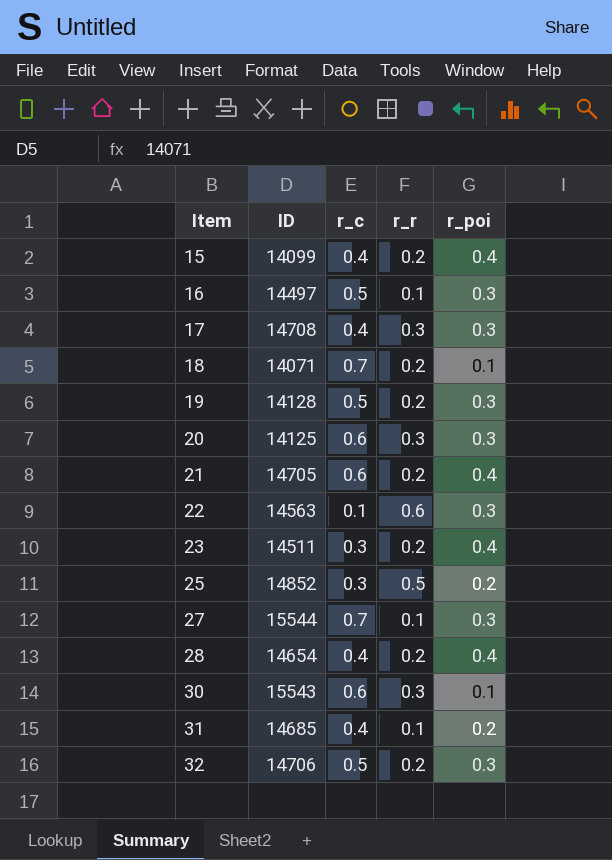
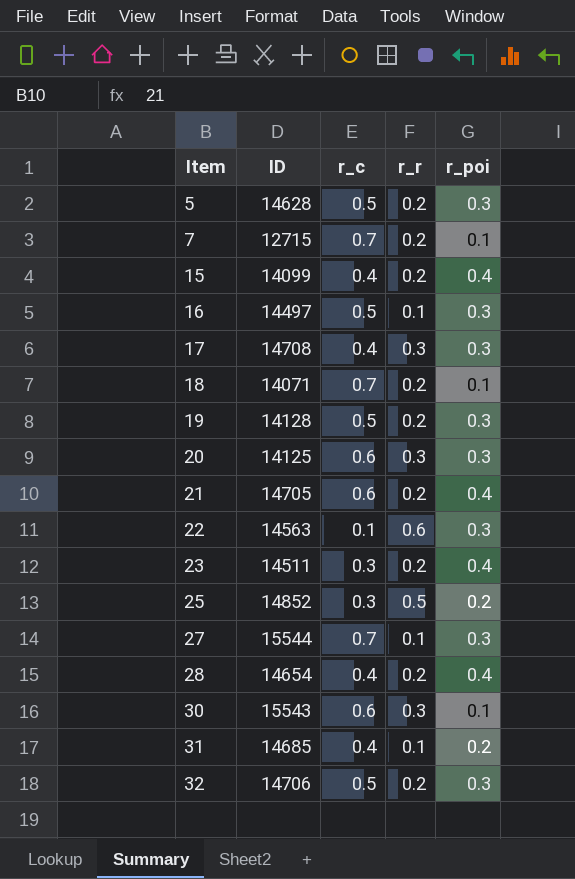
row 5: none -> 14628 | 0.5 | 0.2 | 0.3
row 7: none -> 12715 | 0.7 | 0.2 | 0.1

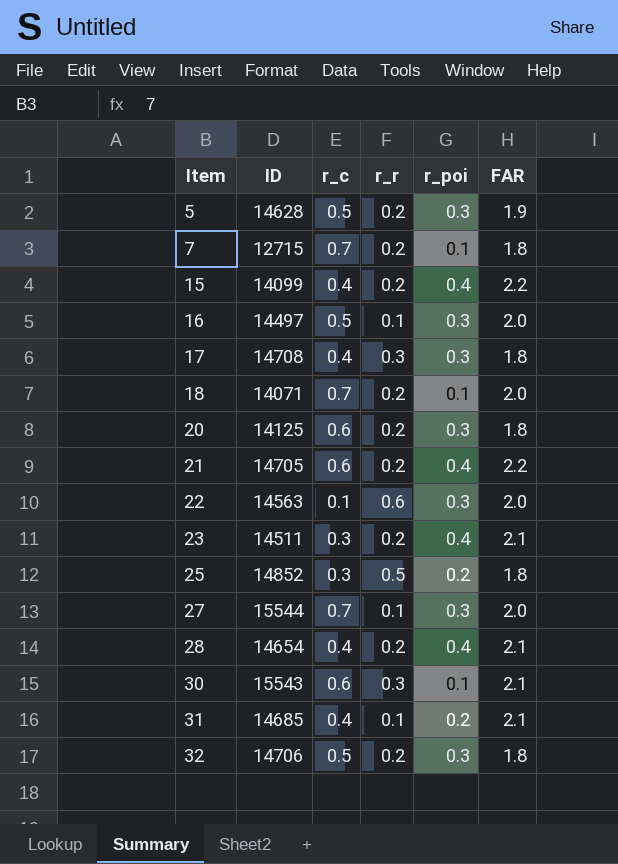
column FAR | position: none -> 6
row 19: 14128 | 0.5 | 0.2 | 0.3 -> none
20 | r_r: 0.3 -> 0.2

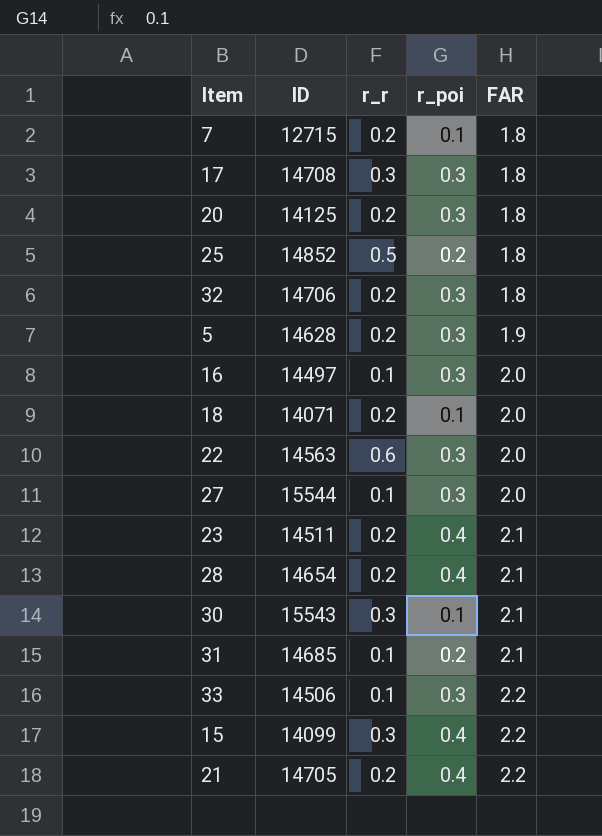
row order: Item ascending -> FAR ascending
column r_c | position: 3 -> none
row 33: none -> 14506 | 0.1 | 0.3 | 2.2
15 | r_r: 0.2 -> 0.3

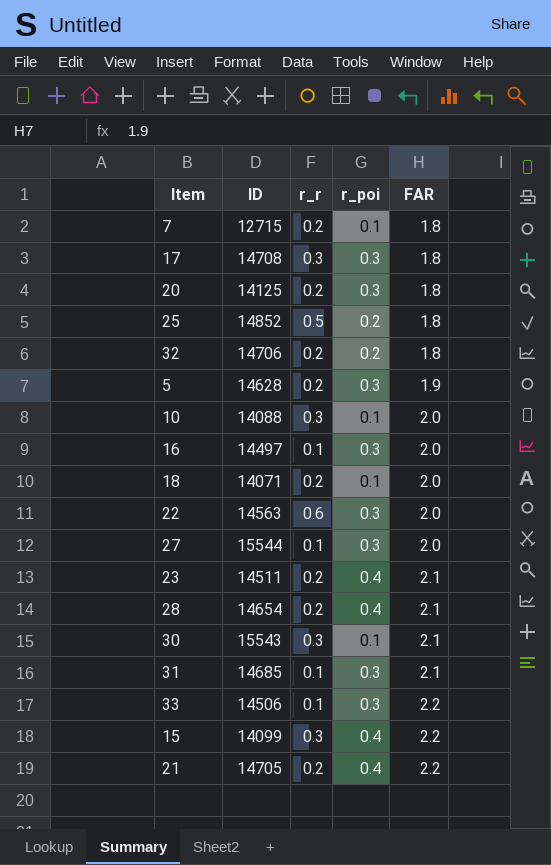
32 | r_poi: 0.3 -> 0.2
row 10: none -> 14088 | 0.3 | 0.1 | 2.0
31 | r_poi: 0.2 -> 0.3

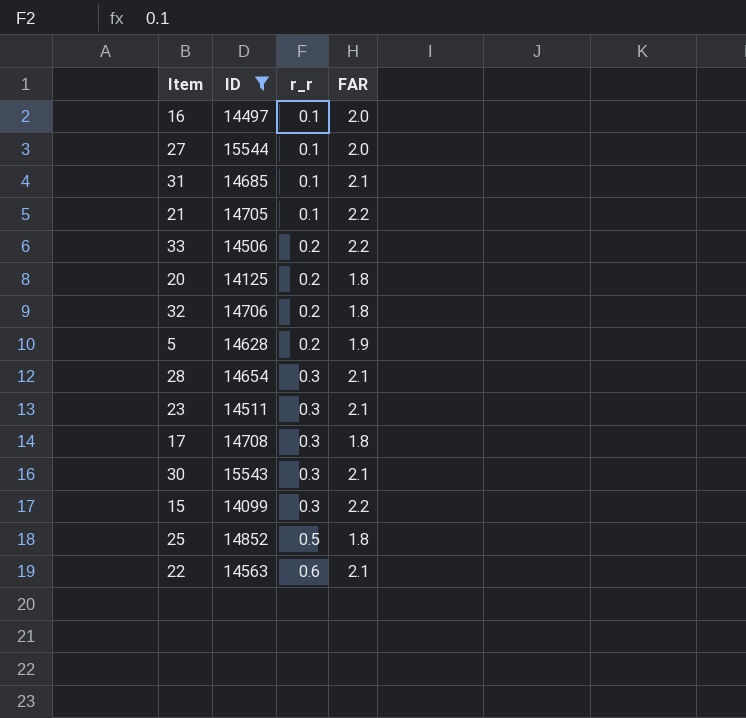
filter: none -> ID >= 14099
row order: FAR ascending -> r_r ascending
column r_poi | position: 4 -> none
21 | r_r: 0.2 -> 0.1
33 | r_r: 0.1 -> 0.2
28 | r_r: 0.2 -> 0.3
23 | r_r: 0.2 -> 0.3
22 | FAR: 2.0 -> 2.1

